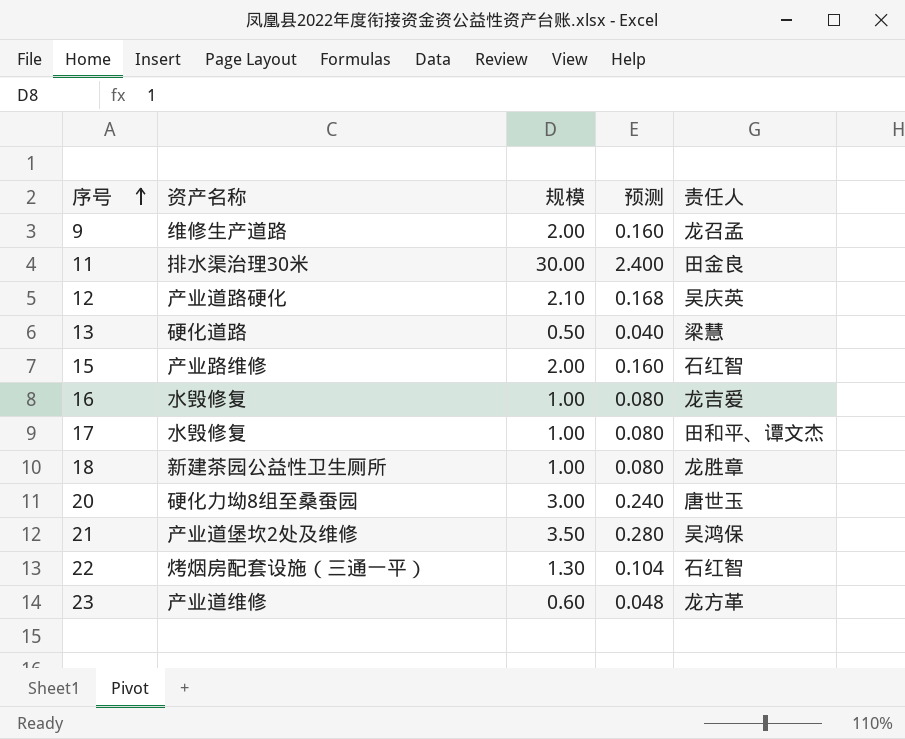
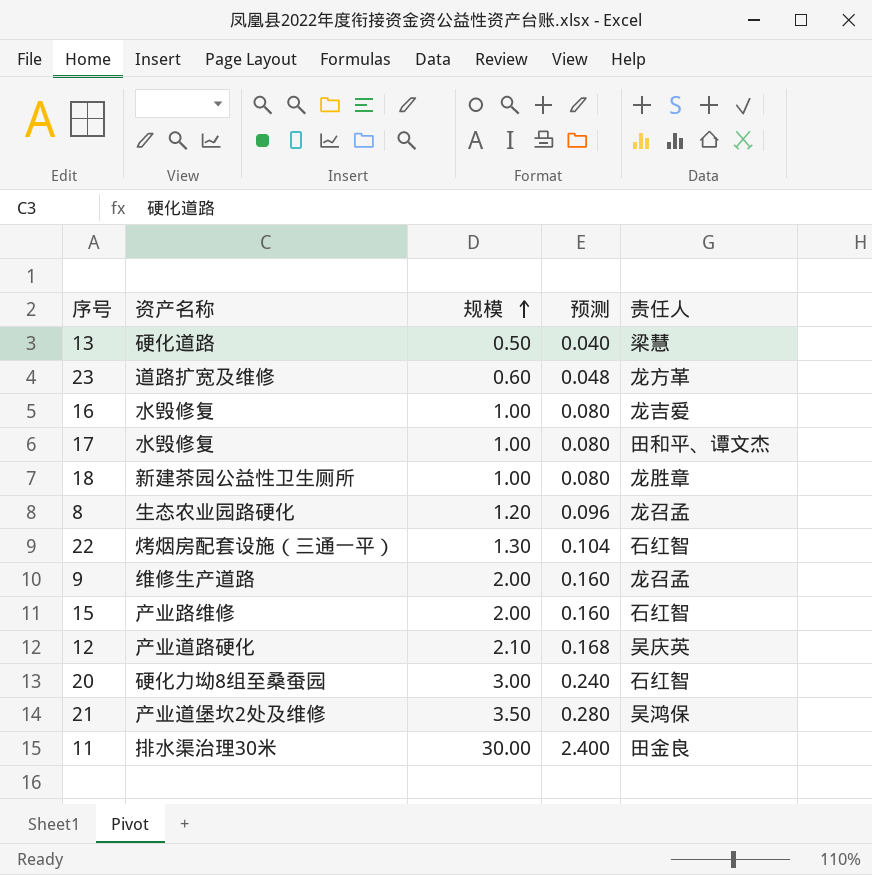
row order: 序号 ascending -> 规模 ascending
23 | 资产名称: 产业道维修 -> 道路扩宽及维修
row 8: none -> 生态农业园路硬化 | 1.20 | 0.096 | 龙召孟
20 | 责任人: 唐世玉 -> 石红智

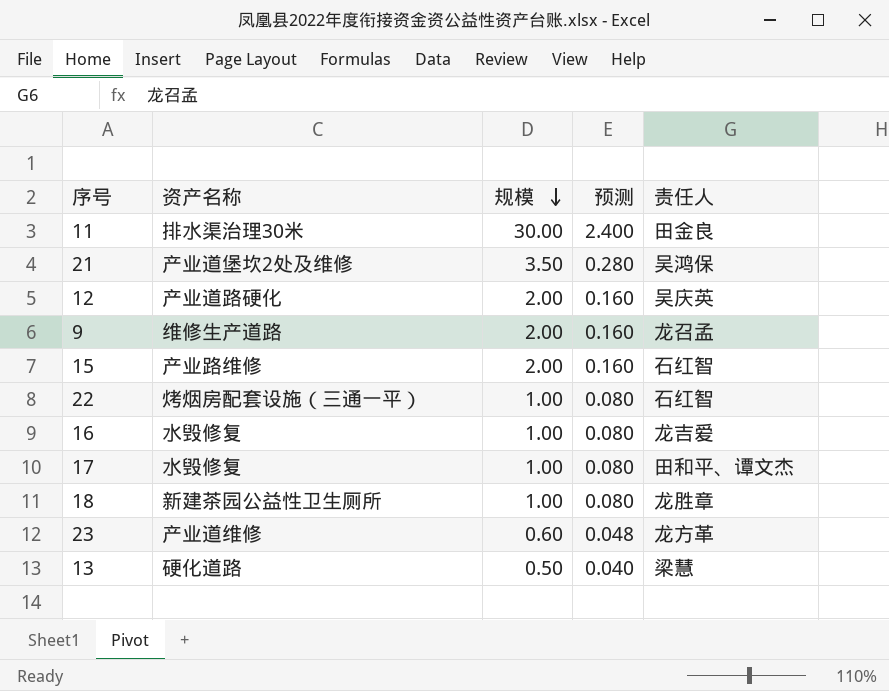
row order: 规模 ascending -> 规模 descending
row 8: 生态农业园路硬化 | 1.20 | 0.096 | 龙召孟 -> none
row 20: 硬化力坳8组至桑蚕园 | 3.00 | 0.240 | 石红智 -> none
12 | 规模: 2.10 -> 2.00
12 | 预测: 0.168 -> 0.160
22 | 规模: 1.30 -> 1.00
22 | 预测: 0.104 -> 0.080
23 | 资产名称: 道路扩宽及维修 -> 产业道维修

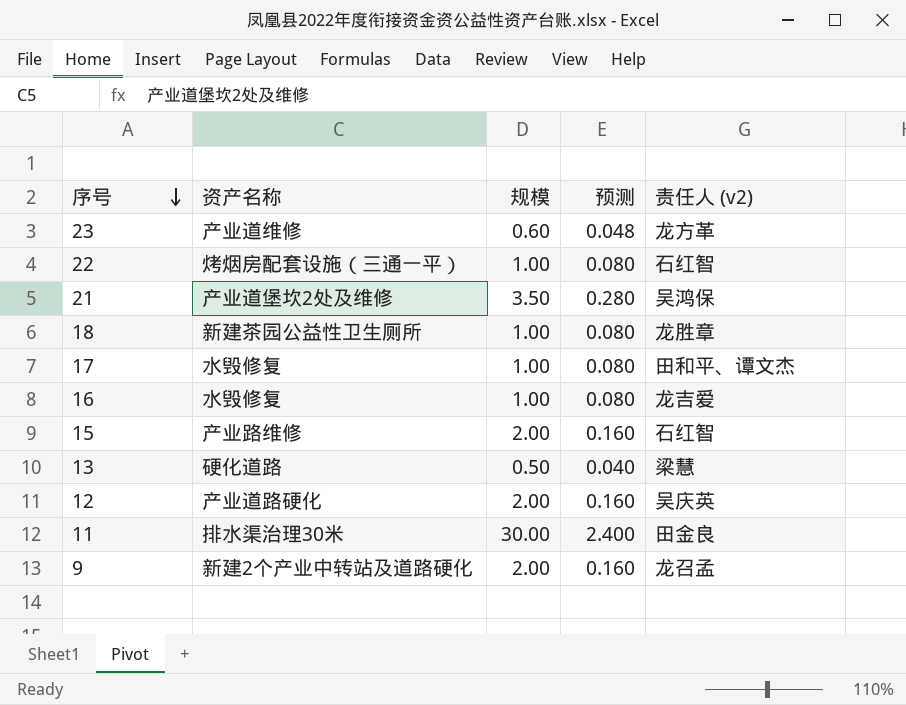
row order: 规模 descending -> 序号 descending
column name: 责任人 -> 责任人 (v2)
9 | 资产名称: 维修生产道路 -> 新建2个产业中转站及道路硬化

